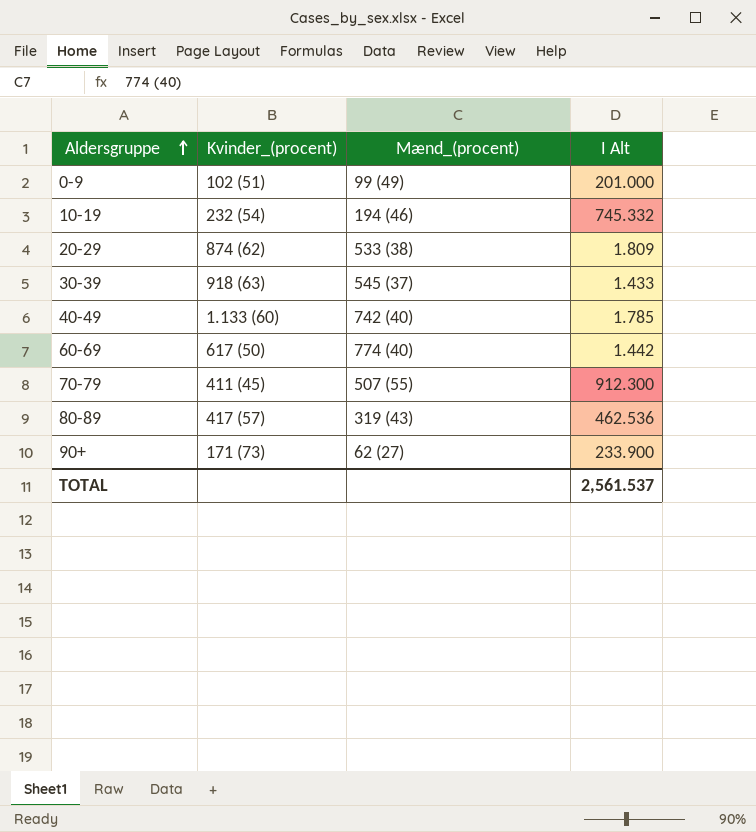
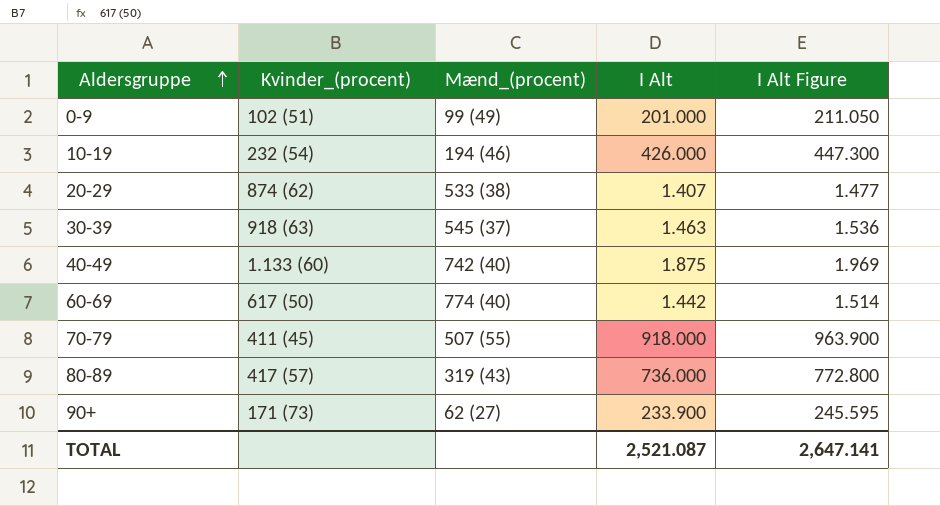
column I Alt Figure | formula: none -> [I Alt] * 1.05
10-19 | I Alt: 745.332 -> 426.000
20-29 | I Alt: 1.809 -> 1.407
30-39 | I Alt: 1.433 -> 1.463
40-49 | I Alt: 1.785 -> 1.875
70-79 | I Alt: 912.300 -> 918.000
80-89 | I Alt: 462.536 -> 736.000
TOTAL | I Alt: 2,561.537 -> 2,521.087

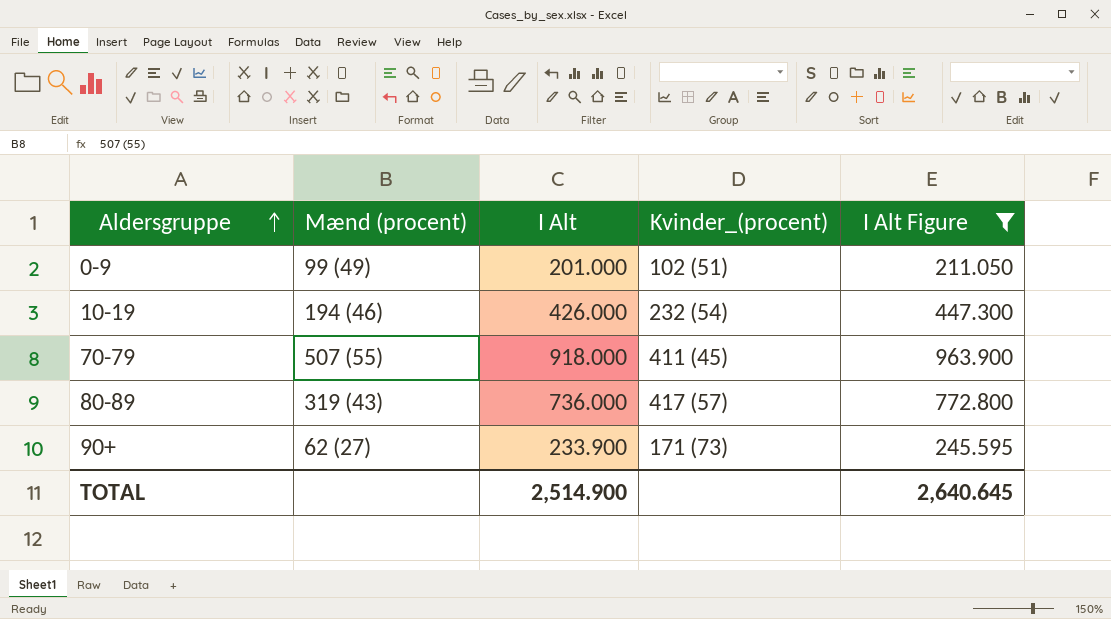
filter: none -> I Alt Figure >= 211.050
column name: Mænd_(procent) -> Mænd (procent)
column Kvinder_(procent) | position: 2 -> 4
TOTAL | I Alt: 2,521.087 -> 2,514.900
TOTAL | I Alt Figure: 2,647.141 -> 2,640.645

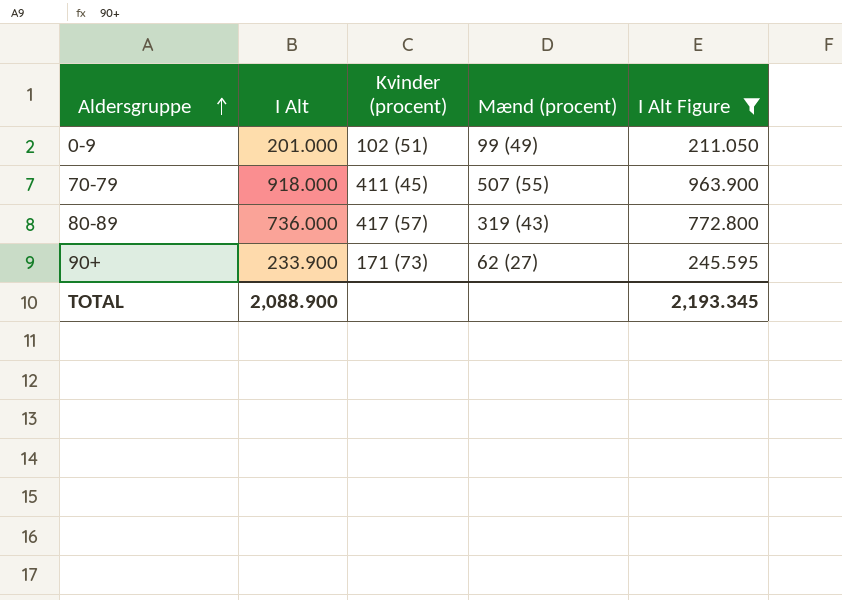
column name: Kvinder_(procent) -> Kvinder (procent)
column Mænd (procent) | position: 2 -> 4
row 10-19: 194 (46) | 426.000 | 232 (54) | 447.300 -> none
TOTAL | I Alt: 2,514.900 -> 2,088.900
TOTAL | I Alt Figure: 2,640.645 -> 2,193.345

